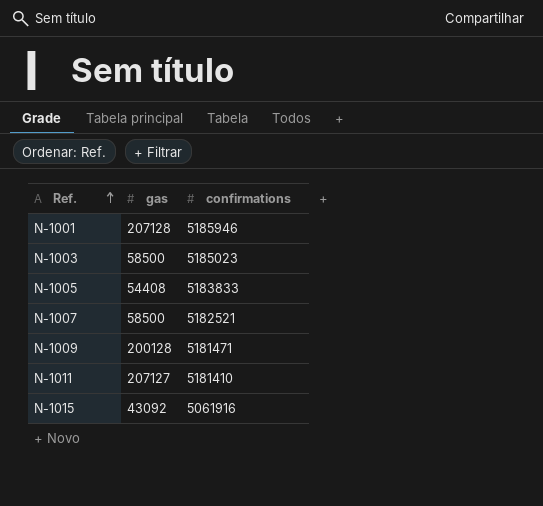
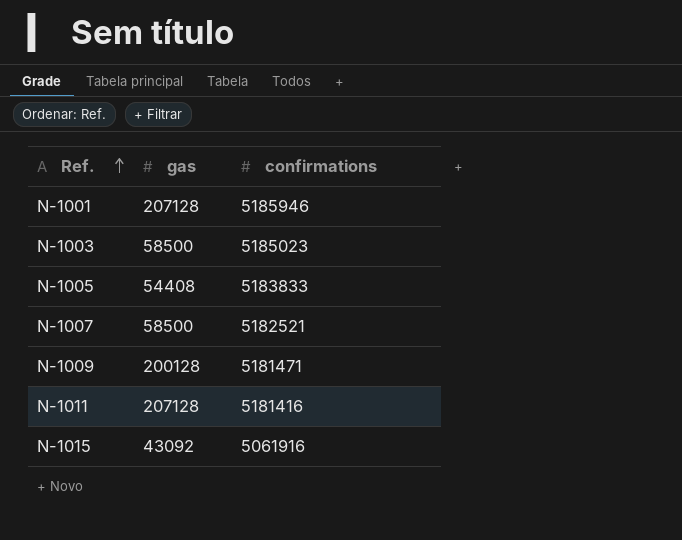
N-1011 | gas: 207127 -> 207128
N-1011 | confirmations: 5181410 -> 5181416

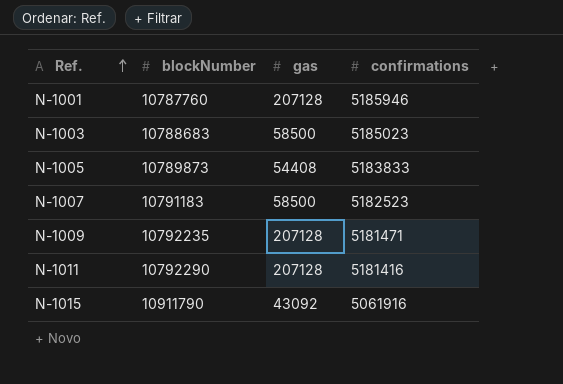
column blockNumber | position: none -> 2
N-1007 | confirmations: 5182521 -> 5182523
N-1009 | gas: 200128 -> 207128

